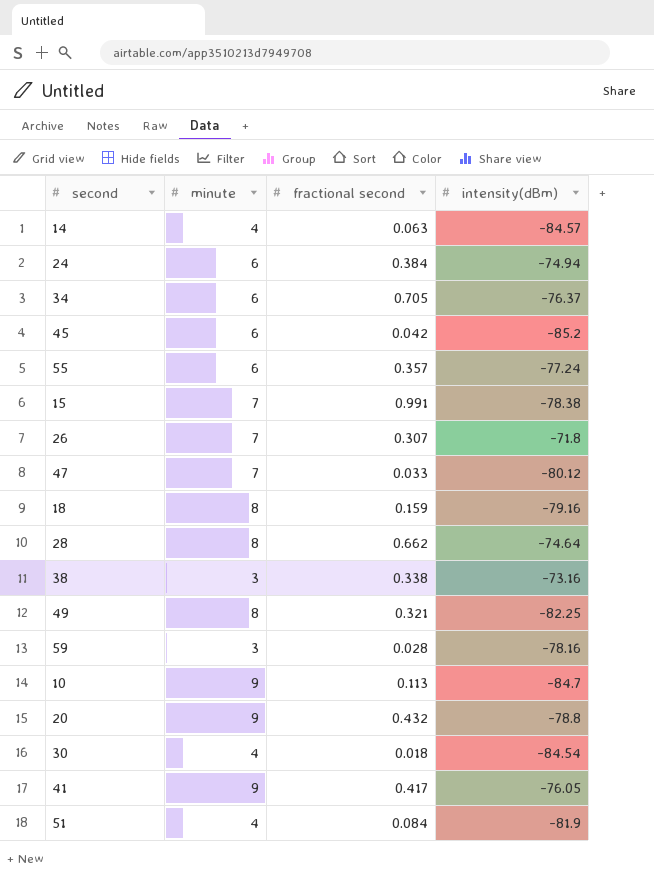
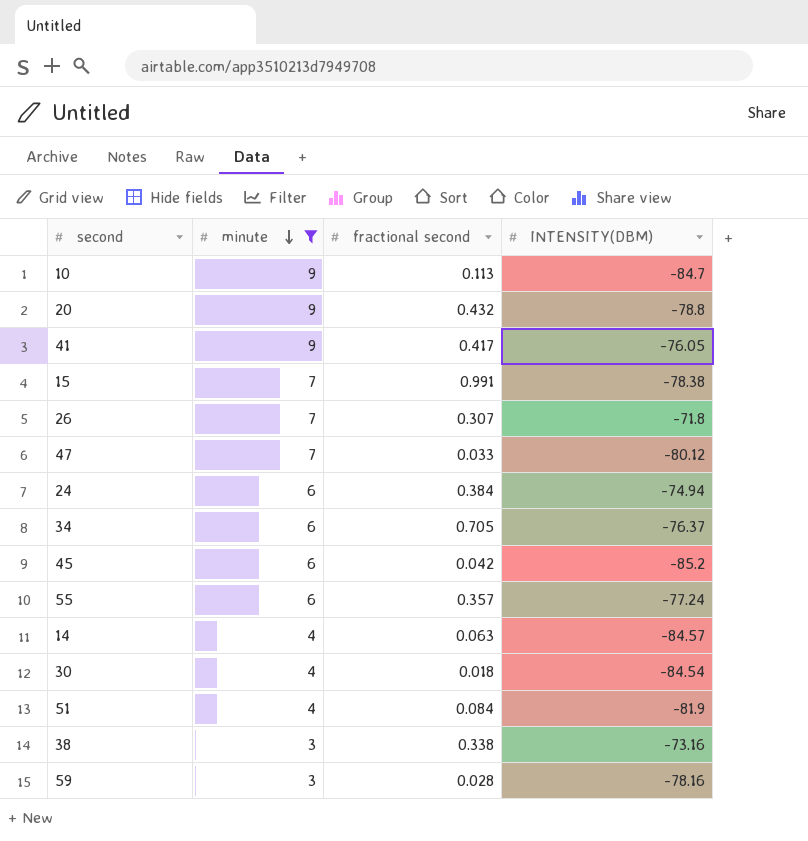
filter: none -> minute != 8
row order: none -> minute descending
column name: intensity(dBm) -> INTENSITY(DBM)

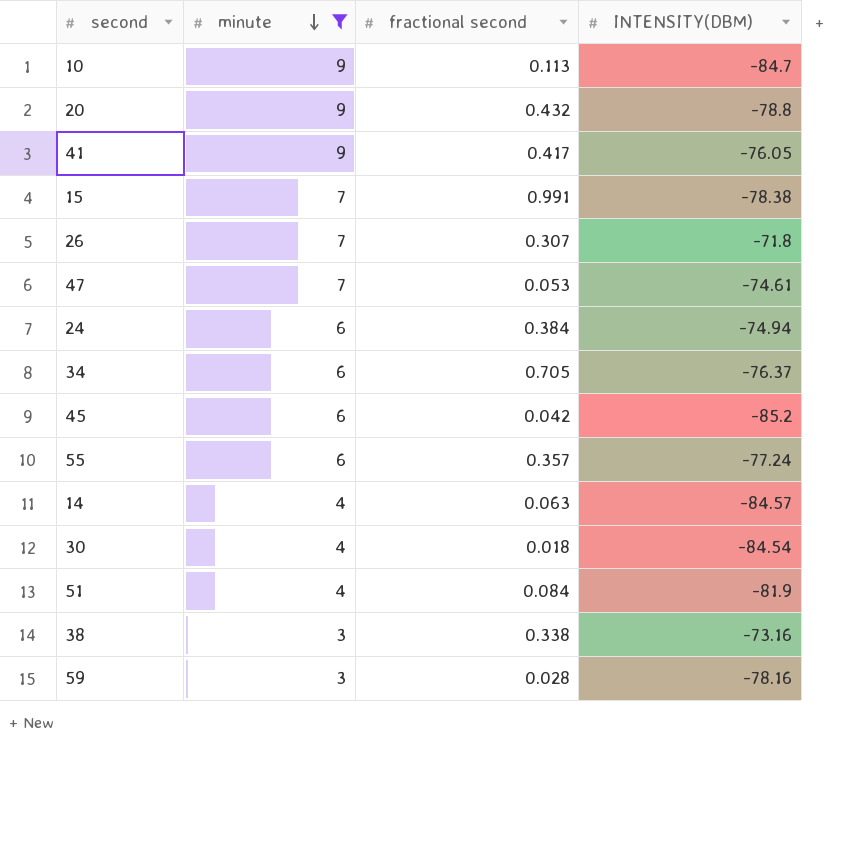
47 | fractional second: 0.033 -> 0.053
47 | INTENSITY(DBM): -80.12 -> -74.61

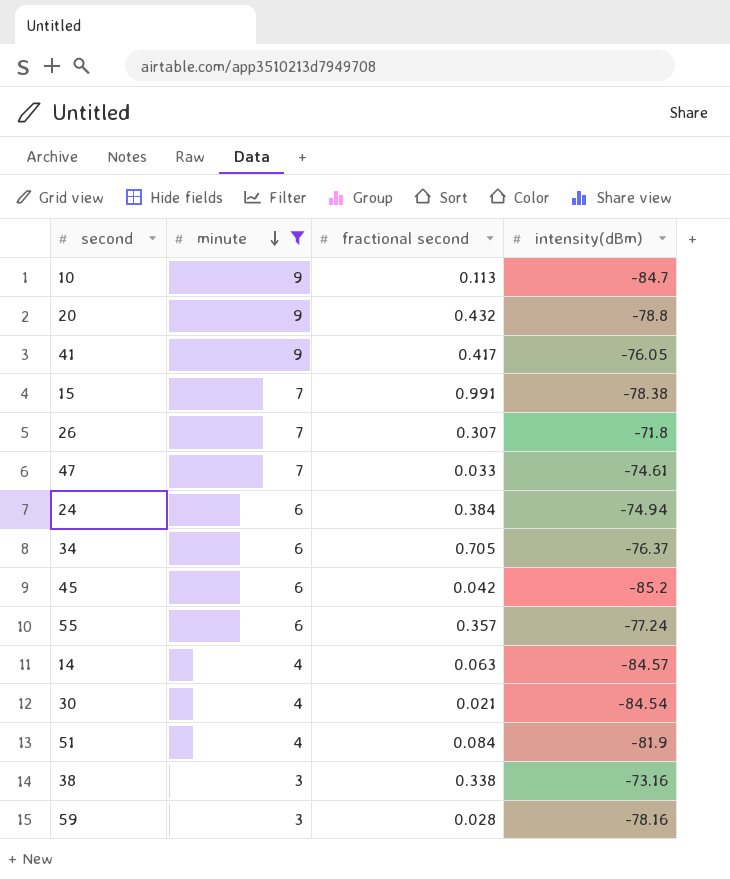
column name: INTENSITY(DBM) -> intensity(dBm)
47 | fractional second: 0.053 -> 0.033
30 | fractional second: 0.018 -> 0.021

